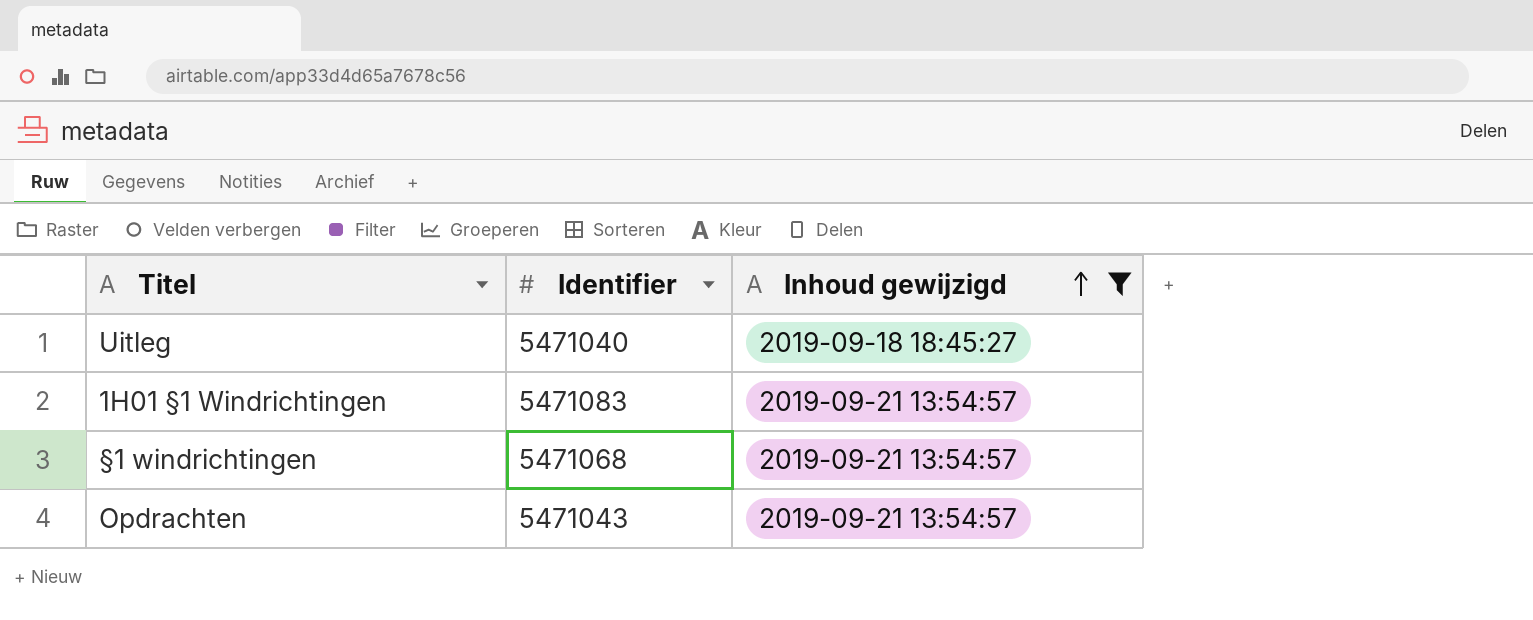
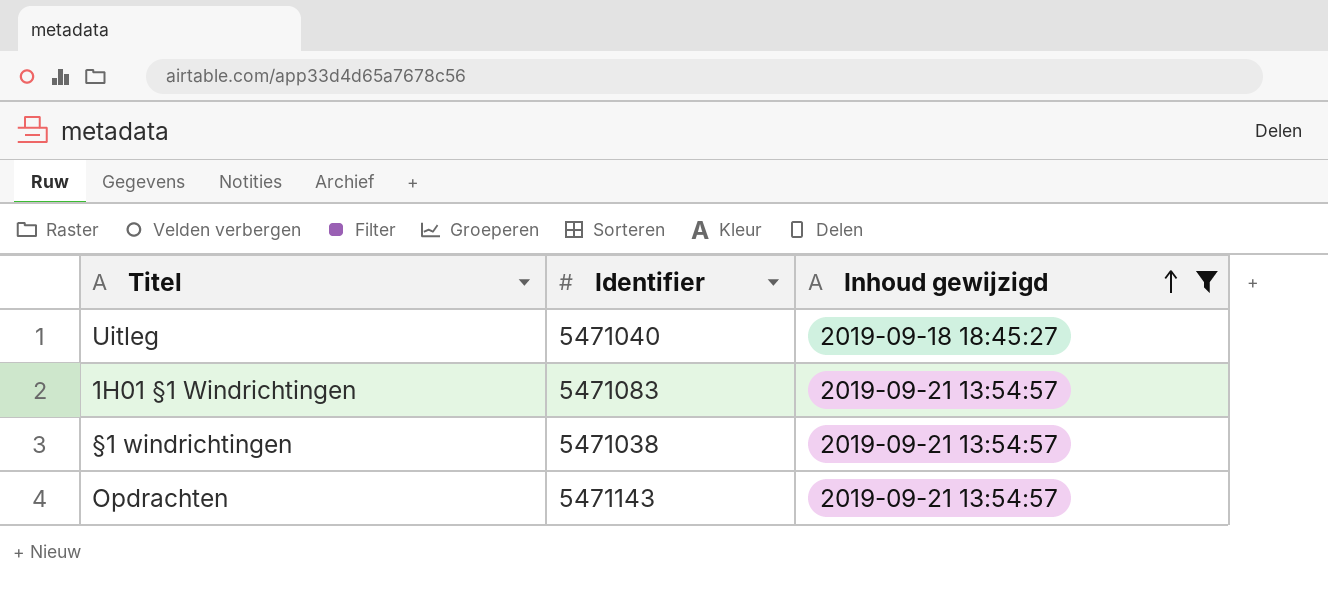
§1 windrichtingen | Identifier: 5471068 -> 5471038
Opdrachten | Identifier: 5471043 -> 5471143

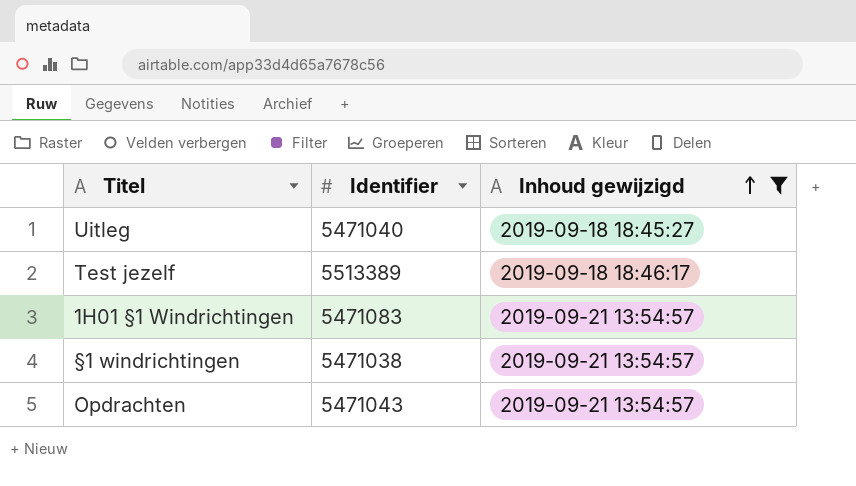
row Test jezelf: none -> 5513389 | 2019-09-18 18:46:17
Opdrachten | Identifier: 5471143 -> 5471043

